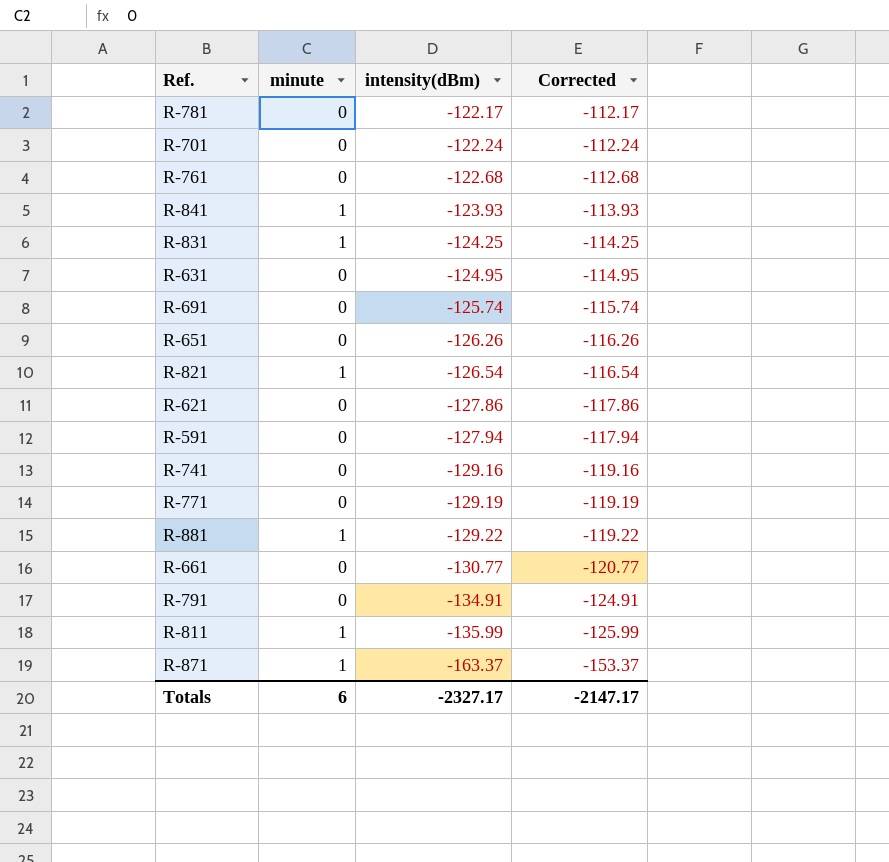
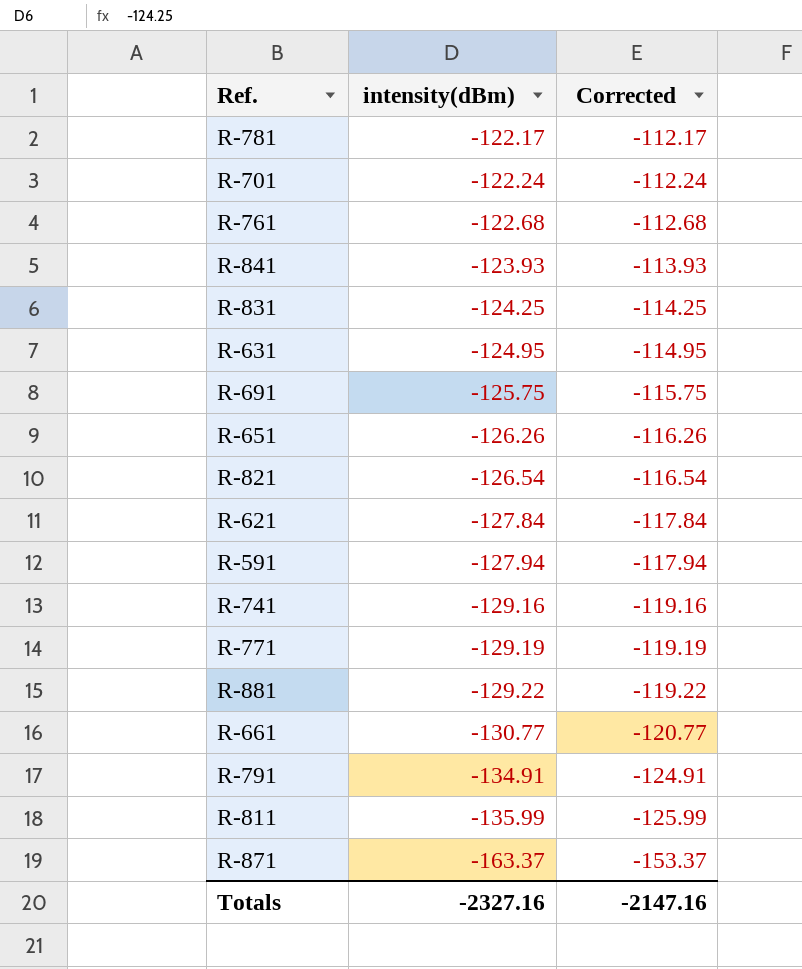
column minute | position: 2 -> none
R-691 | intensity(dBm): -125.74 -> -125.75
R-691 | Corrected: -115.74 -> -115.75
R-621 | intensity(dBm): -127.86 -> -127.84
R-621 | Corrected: -117.86 -> -117.84
Totals | intensity(dBm): -2327.17 -> -2327.16
Totals | Corrected: -2147.17 -> -2147.16

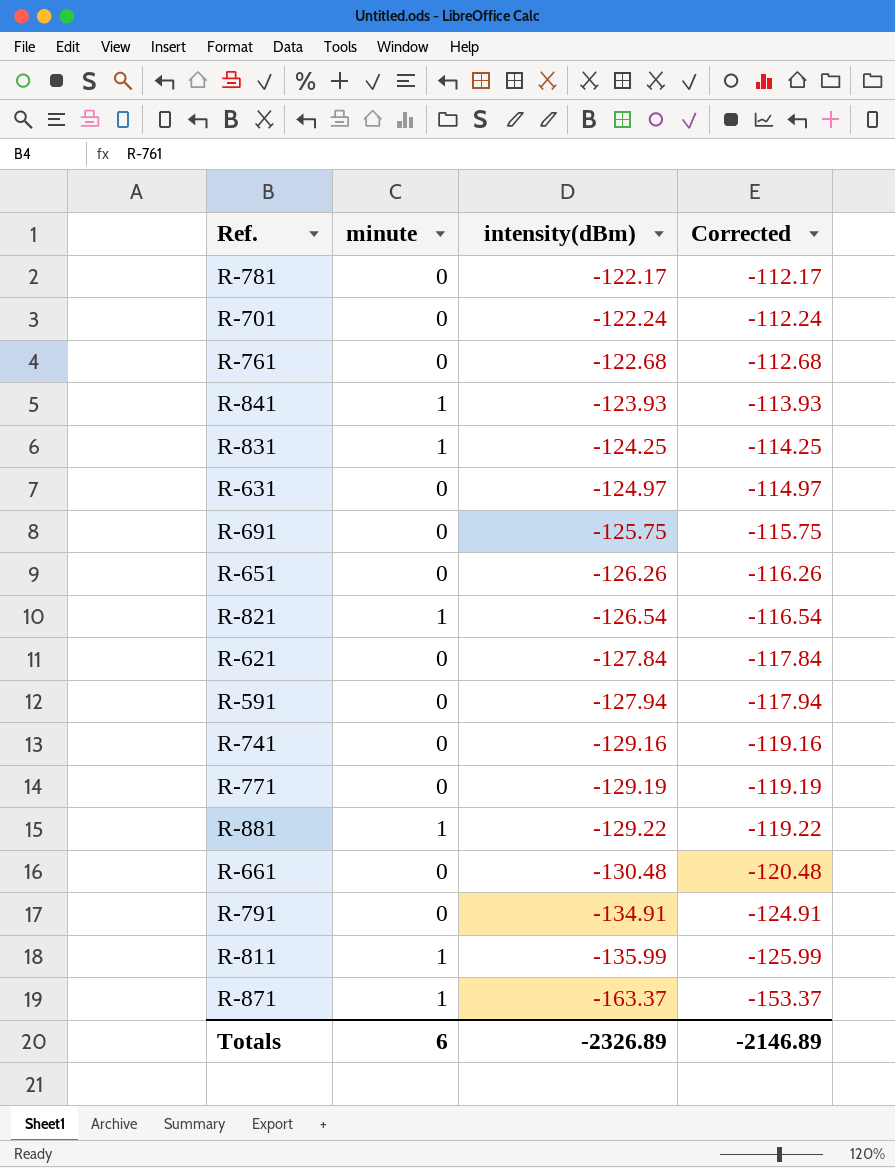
column minute | position: none -> 2
R-631 | intensity(dBm): -124.95 -> -124.97
R-631 | Corrected: -114.95 -> -114.97
R-661 | intensity(dBm): -130.77 -> -130.48
R-661 | Corrected: -120.77 -> -120.48
Totals | intensity(dBm): -2327.16 -> -2326.89
Totals | Corrected: -2147.16 -> -2146.89

